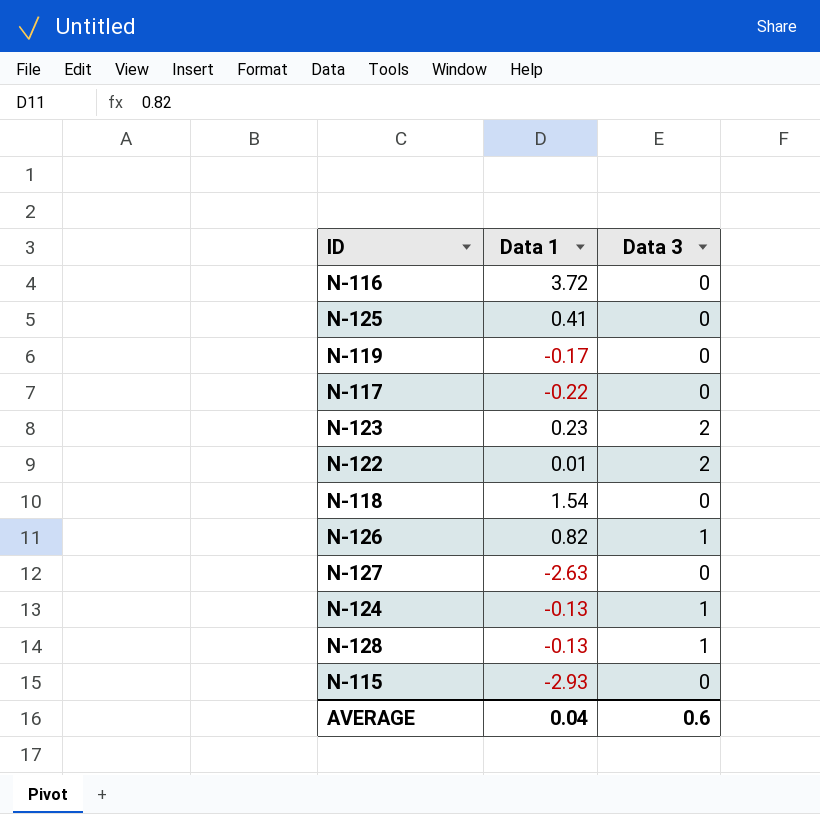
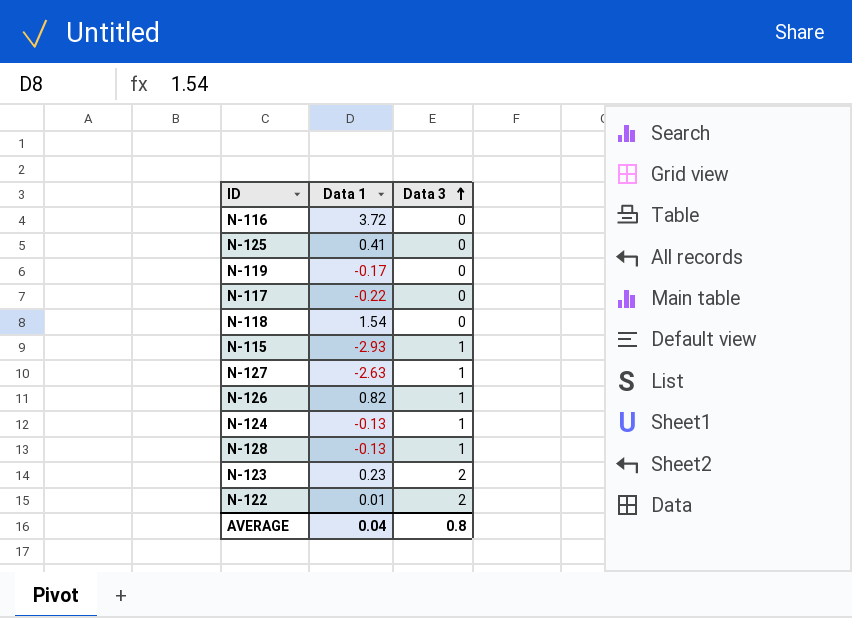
row order: none -> Data 3 ascending
N-115 | Data 3: 0 -> 1
N-127 | Data 3: 0 -> 1
AVERAGE | Data 3: 0.6 -> 0.8

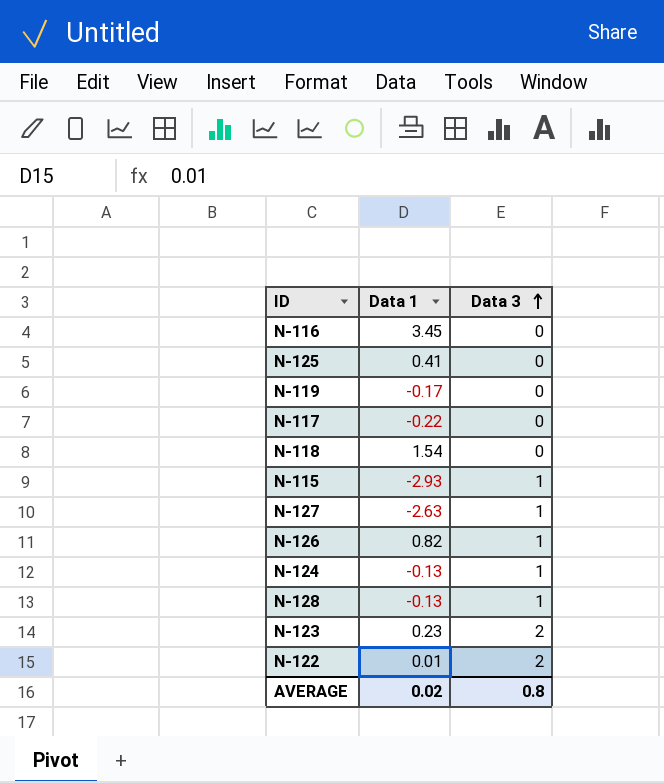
N-116 | Data 1: 3.72 -> 3.45
AVERAGE | Data 1: 0.04 -> 0.02

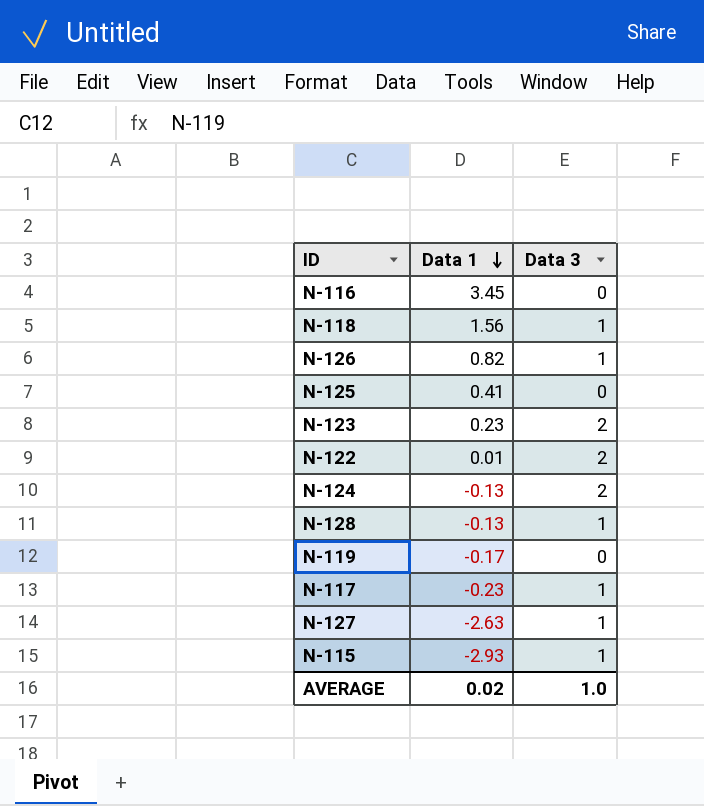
row order: Data 3 ascending -> Data 1 descending
N-118 | Data 1: 1.54 -> 1.56
N-118 | Data 3: 0 -> 1
N-124 | Data 3: 1 -> 2
N-117 | Data 1: -0.22 -> -0.23
N-117 | Data 3: 0 -> 1
AVERAGE | Data 3: 0.8 -> 1.0

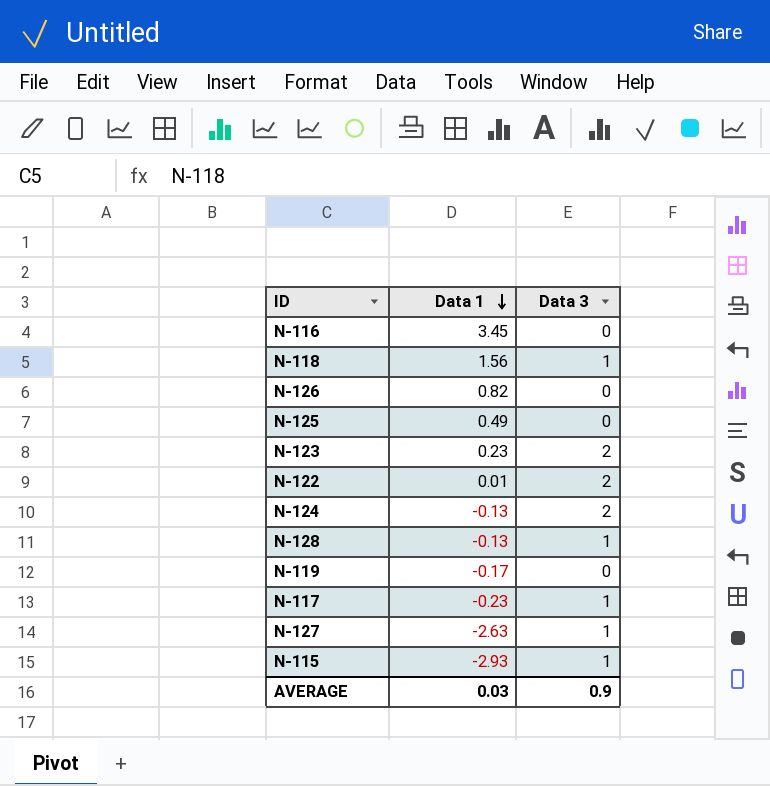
N-126 | Data 3: 1 -> 0
N-125 | Data 1: 0.41 -> 0.49
AVERAGE | Data 1: 0.02 -> 0.03
AVERAGE | Data 3: 1.0 -> 0.9

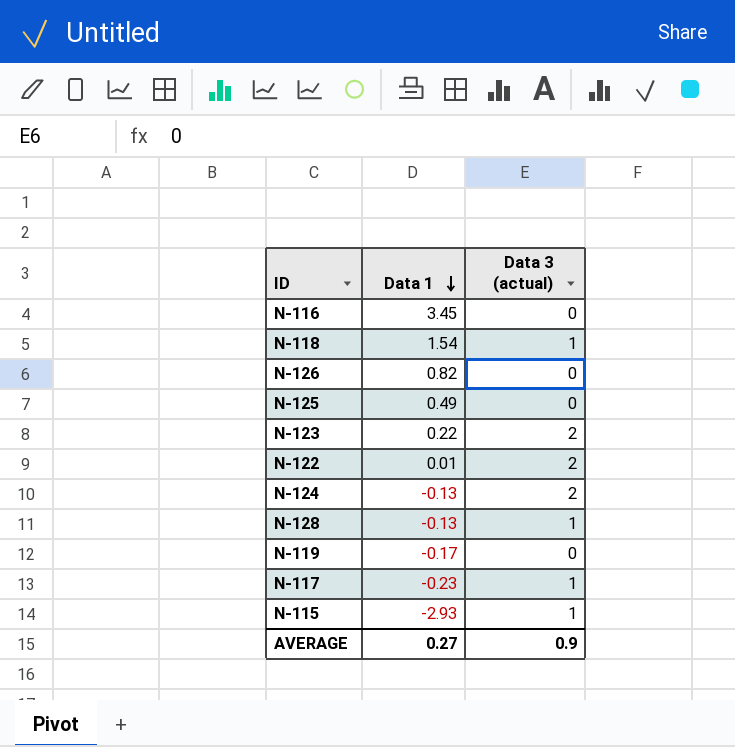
column name: Data 3 -> Data 3 (actual)
row N-127: -2.63 | 1 -> none
N-118 | Data 1: 1.56 -> 1.54
N-123 | Data 1: 0.23 -> 0.22
AVERAGE | Data 1: 0.03 -> 0.27

